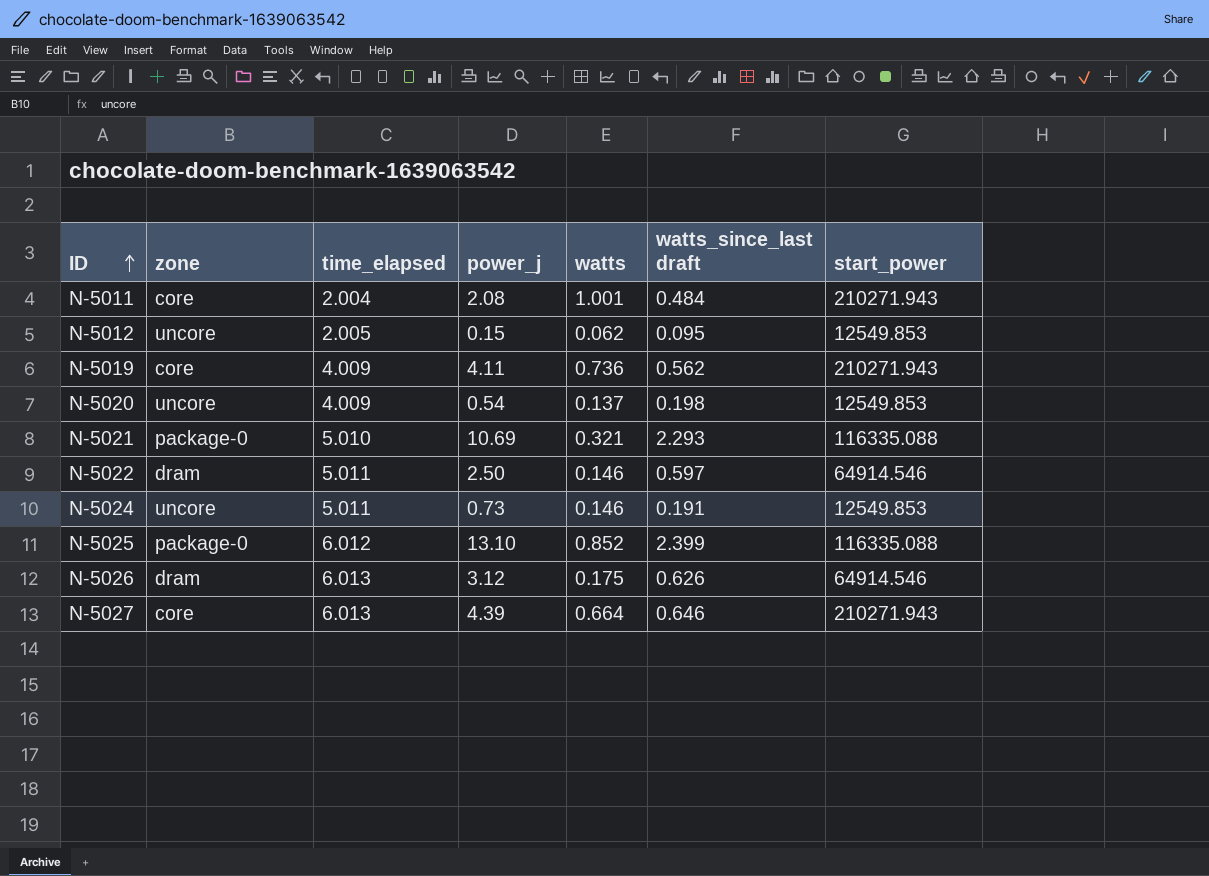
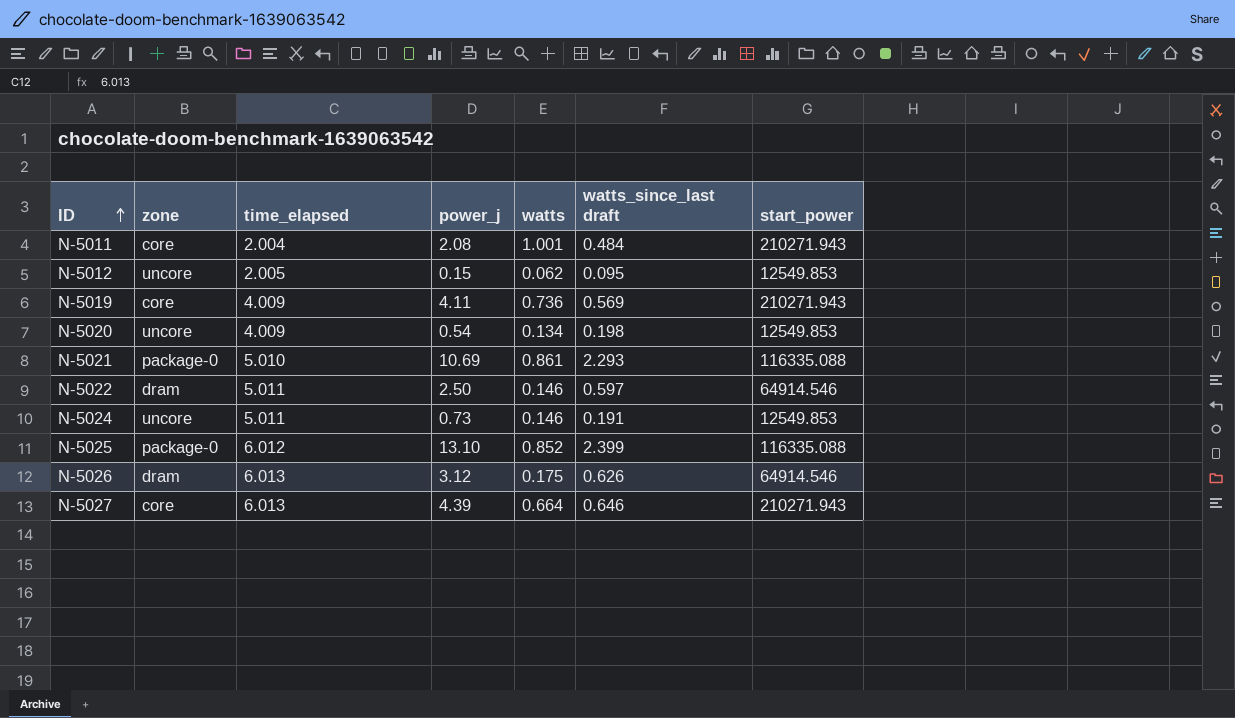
N-5019 | watts_since_last draft: 0.562 -> 0.569
N-5020 | watts: 0.137 -> 0.134
N-5021 | watts: 0.321 -> 0.861

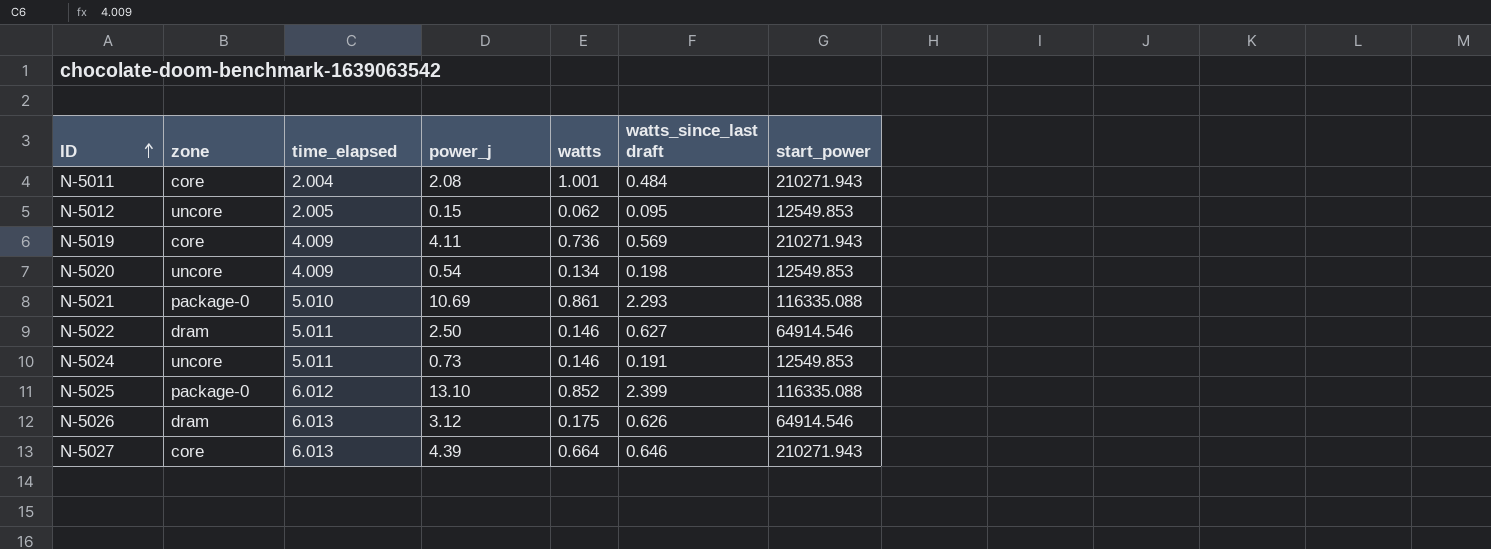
N-5022 | watts_since_last draft: 0.597 -> 0.627

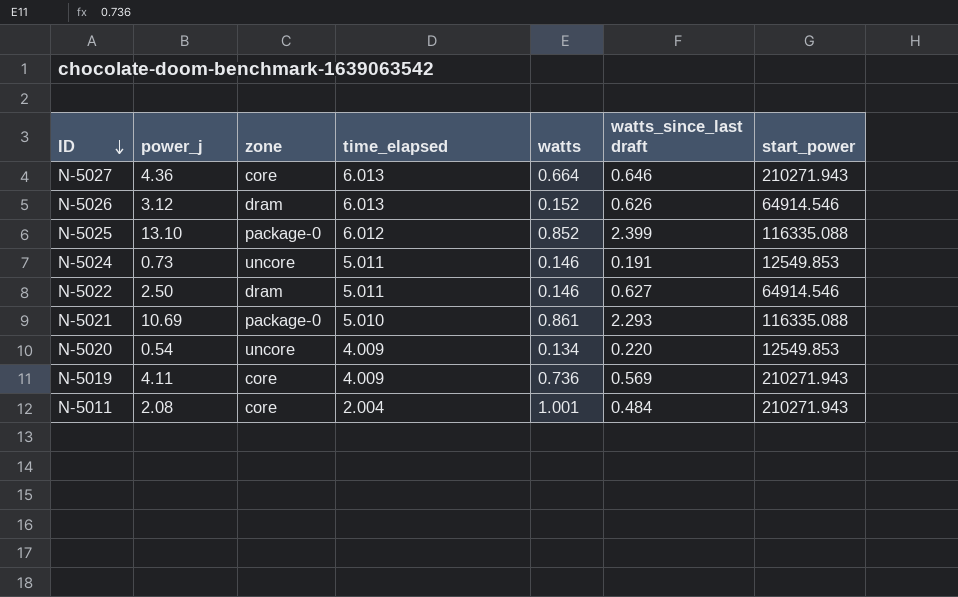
row order: ID ascending -> ID descending
column power_j | position: 4 -> 2
row N-5012: uncore | 2.005 | 0.15 | 0.062 | 0.095 | 12549.853 -> none
N-5027 | power_j: 4.39 -> 4.36
N-5026 | watts: 0.175 -> 0.152
N-5020 | watts_since_last draft: 0.198 -> 0.220

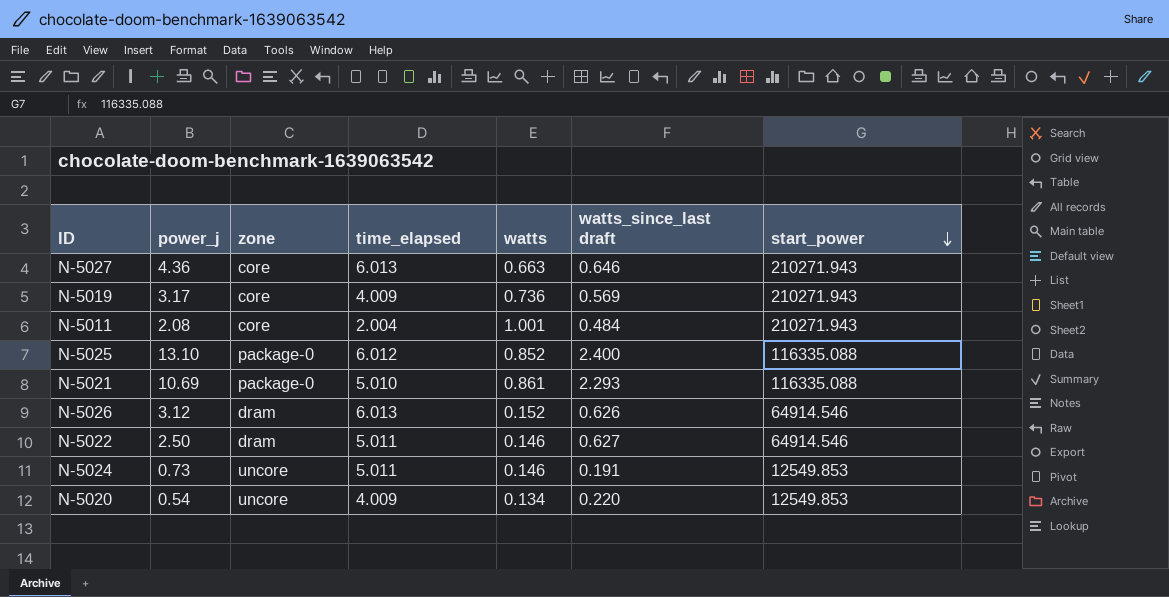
row order: ID descending -> start_power descending
N-5027 | watts: 0.664 -> 0.663
N-5019 | power_j: 4.11 -> 3.17
N-5025 | watts_since_last draft: 2.399 -> 2.400

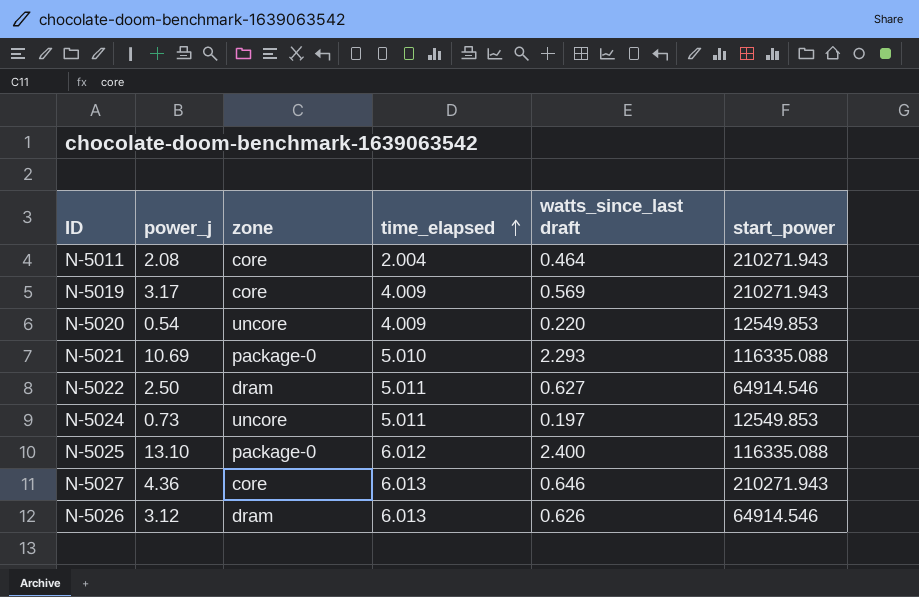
row order: start_power descending -> time_elapsed ascending
column watts | position: 5 -> none
N-5011 | watts_since_last draft: 0.484 -> 0.464
N-5024 | watts_since_last draft: 0.191 -> 0.197

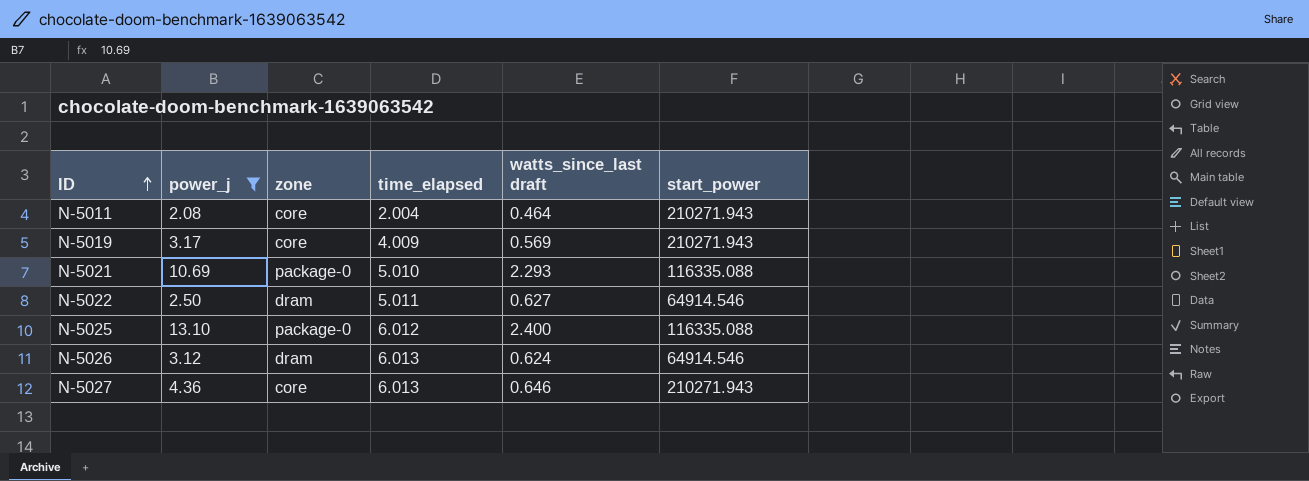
filter: none -> power_j >= 2.08
row order: time_elapsed ascending -> ID ascending
N-5026 | watts_since_last draft: 0.626 -> 0.624

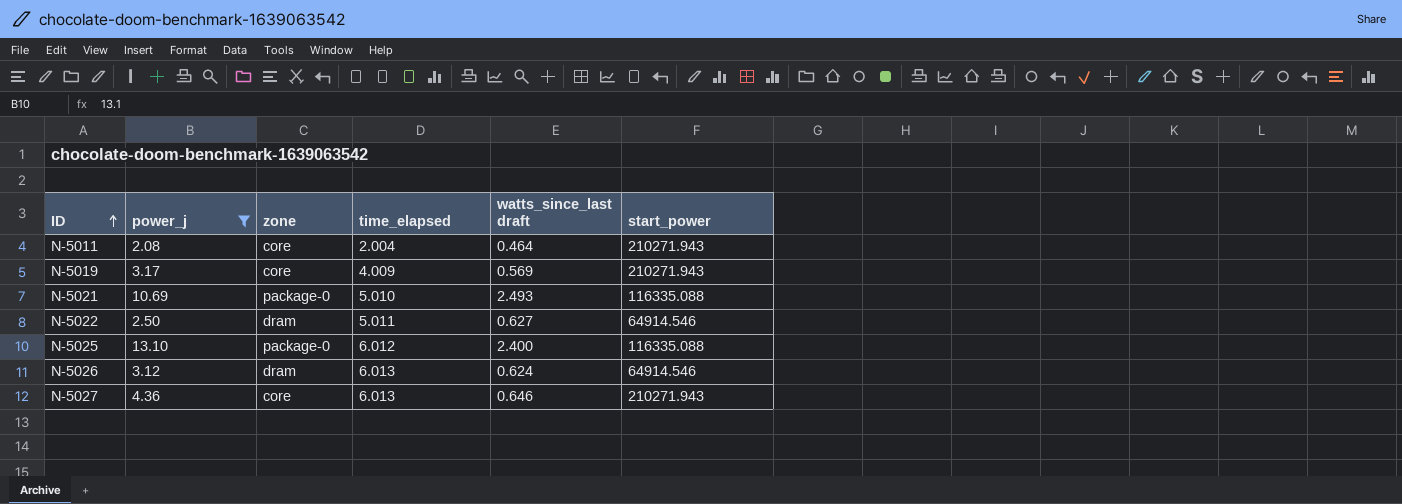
N-5021 | watts_since_last draft: 2.293 -> 2.493

